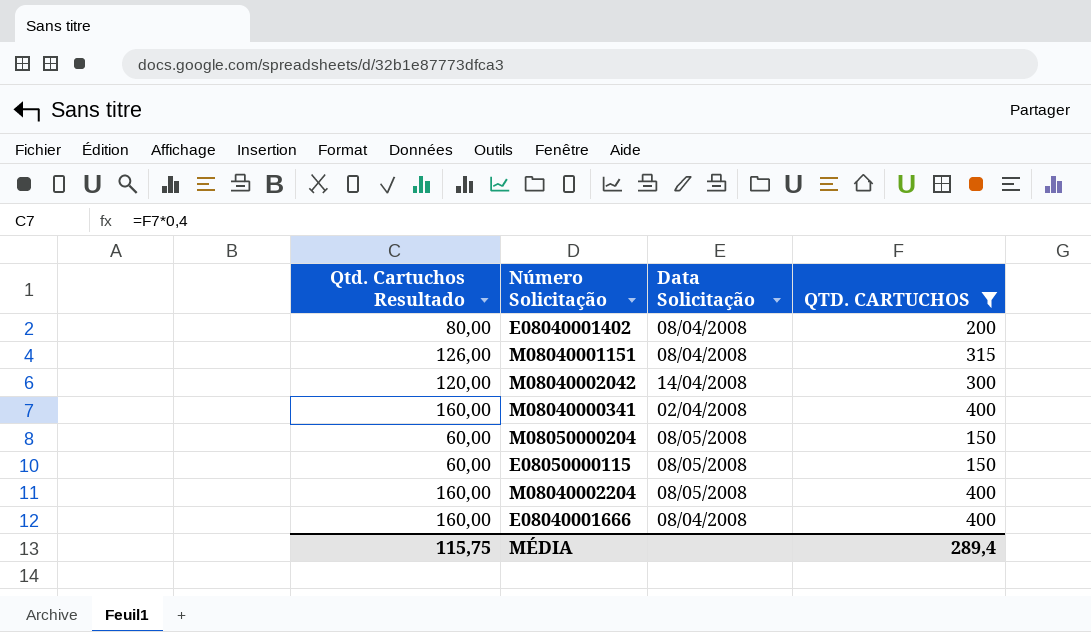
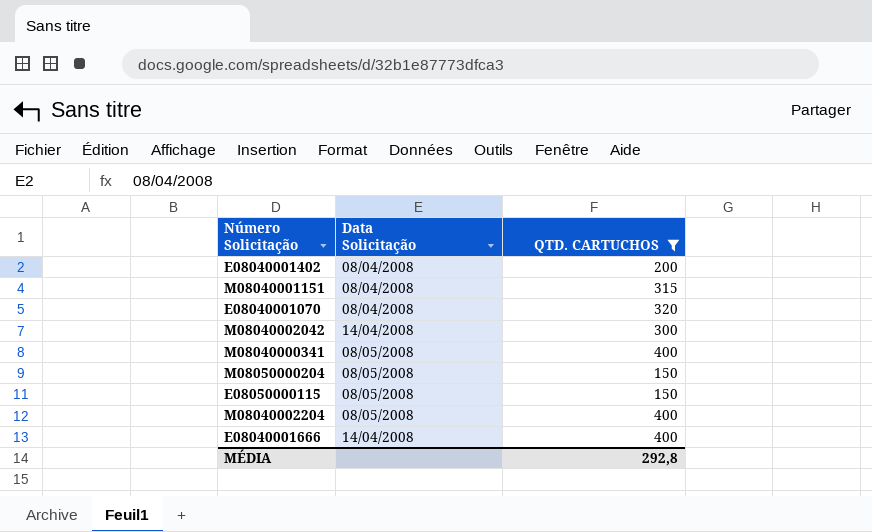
column Qtd. Cartuchos Resultado | formula: [QTD. CARTUCHOS] * 0,4 -> none
row E08040001070: none -> 08/04/2008 | 320
M08040000341 | Data Solicitação: 02/04/2008 -> 08/05/2008
E08040001666 | Data Solicitação: 08/04/2008 -> 14/04/2008
MÉDIA | QTD. CARTUCHOS: 289,4 -> 292,8

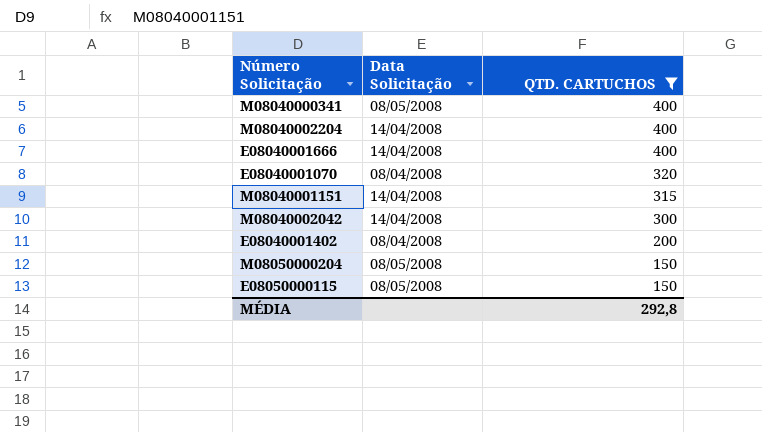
row order: none -> QTD. CARTUCHOS descending
M08040002204 | Data Solicitação: 08/05/2008 -> 14/04/2008
M08040001151 | Data Solicitação: 08/04/2008 -> 14/04/2008

